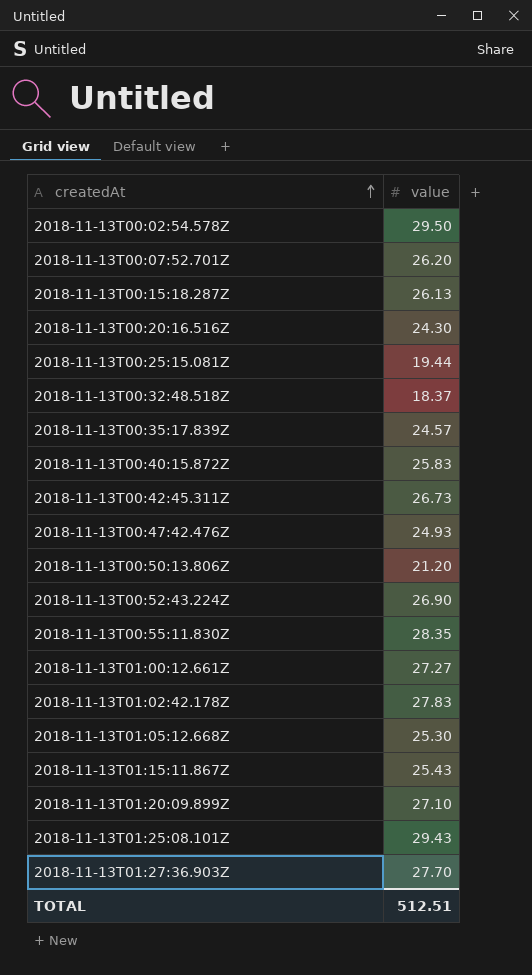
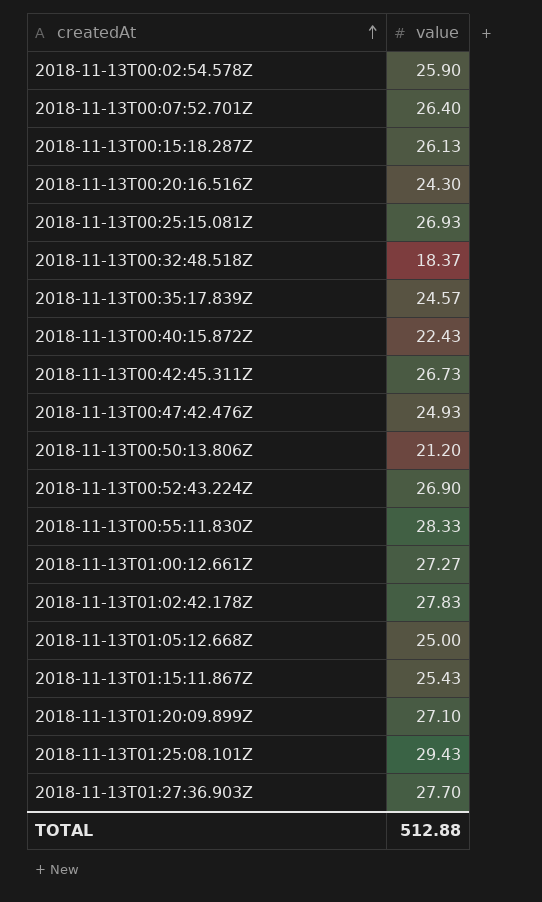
2018-11-13T00:02:54.578Z | value: 29.50 -> 25.90
2018-11-13T00:07:52.701Z | value: 26.20 -> 26.40
2018-11-13T00:25:15.081Z | value: 19.44 -> 26.93
2018-11-13T00:40:15.872Z | value: 25.83 -> 22.43
2018-11-13T00:55:11.830Z | value: 28.35 -> 28.33
2018-11-13T01:05:12.668Z | value: 25.30 -> 25.00
TOTAL | value: 512.51 -> 512.88

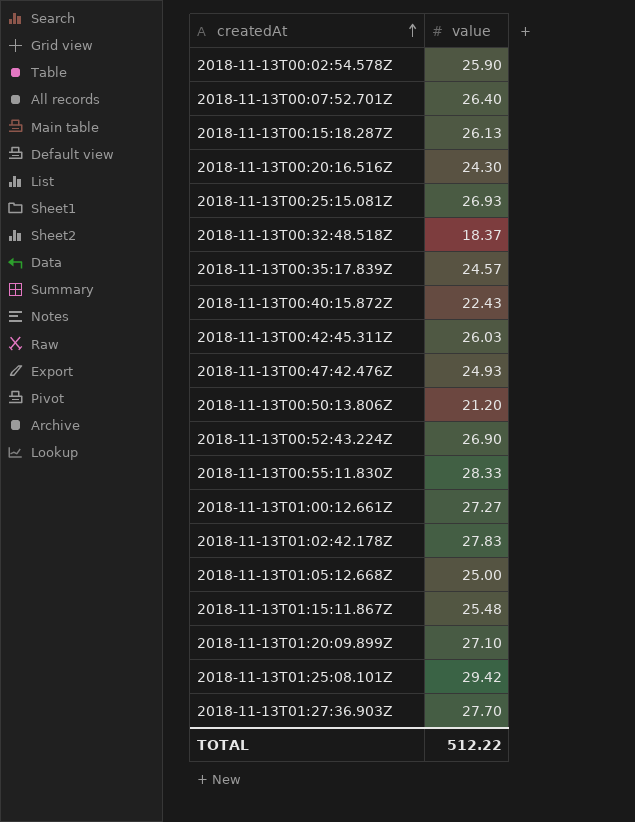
2018-11-13T00:42:45.311Z | value: 26.73 -> 26.03
2018-11-13T01:15:11.867Z | value: 25.43 -> 25.48
2018-11-13T01:25:08.101Z | value: 29.43 -> 29.42
TOTAL | value: 512.88 -> 512.22

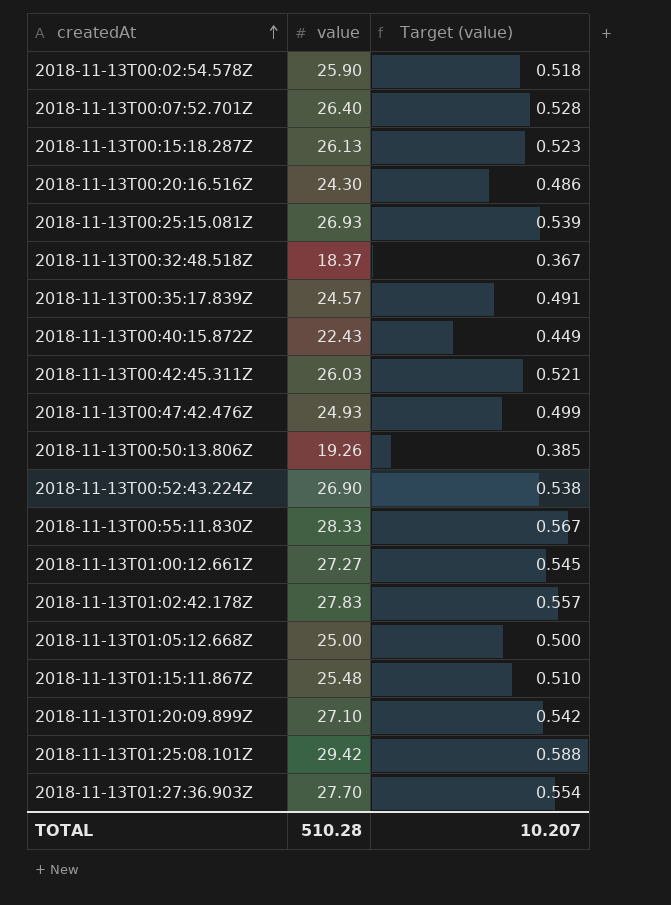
column Target (value) | formula: none -> [value] * 0.02
2018-11-13T00:50:13.806Z | value: 21.20 -> 19.26
TOTAL | value: 512.22 -> 510.28

